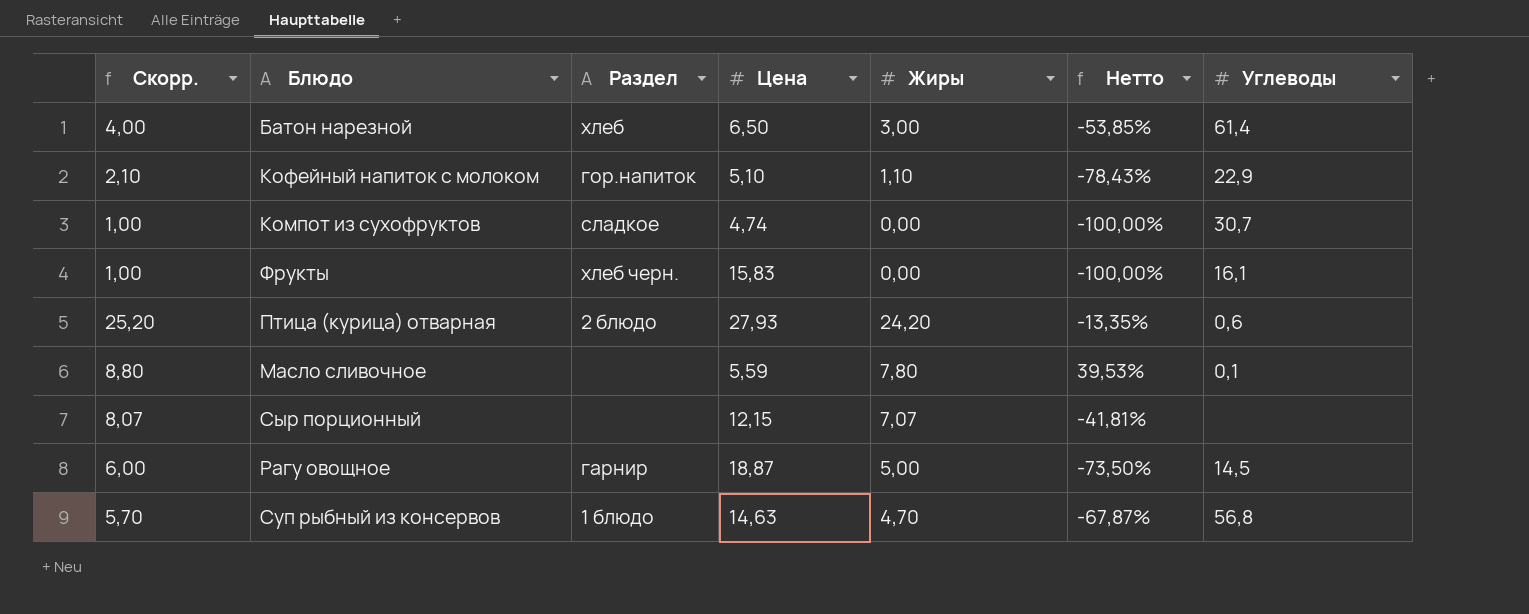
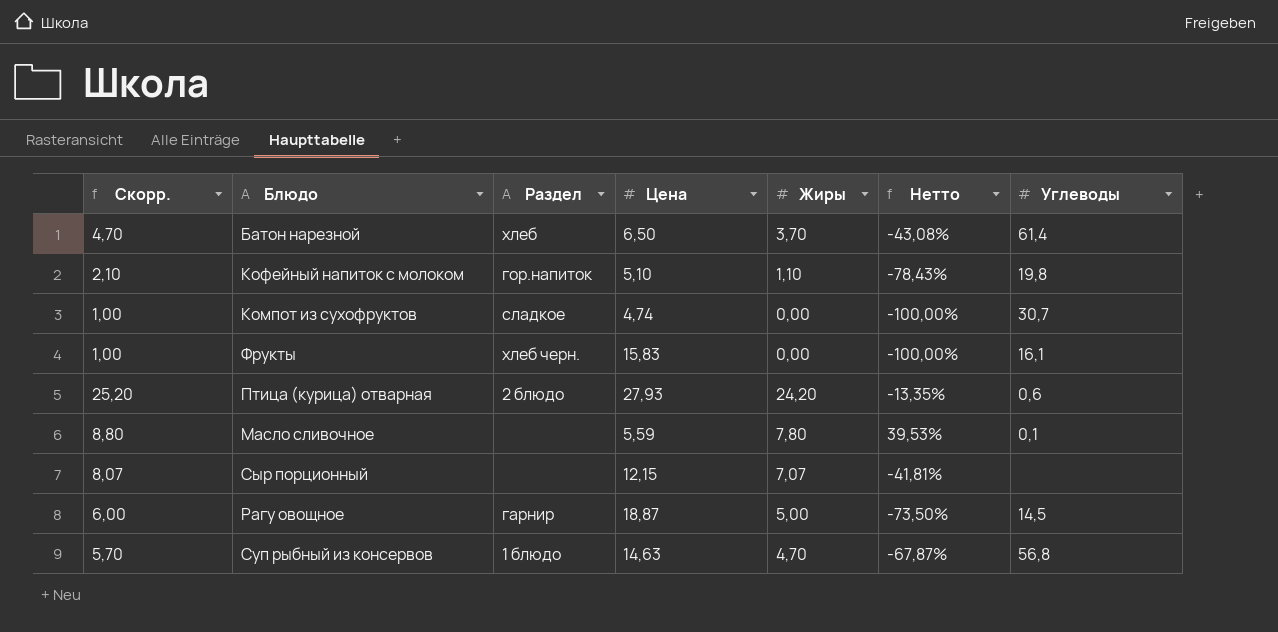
Батон нарезной | Скорр.: 4,00 -> 4,70
Батон нарезной | Жиры: 3,00 -> 3,70
Батон нарезной | Нетто: -53,85% -> -43,08%
Кофейный напиток с молоком | Углеводы: 22,9 -> 19,8

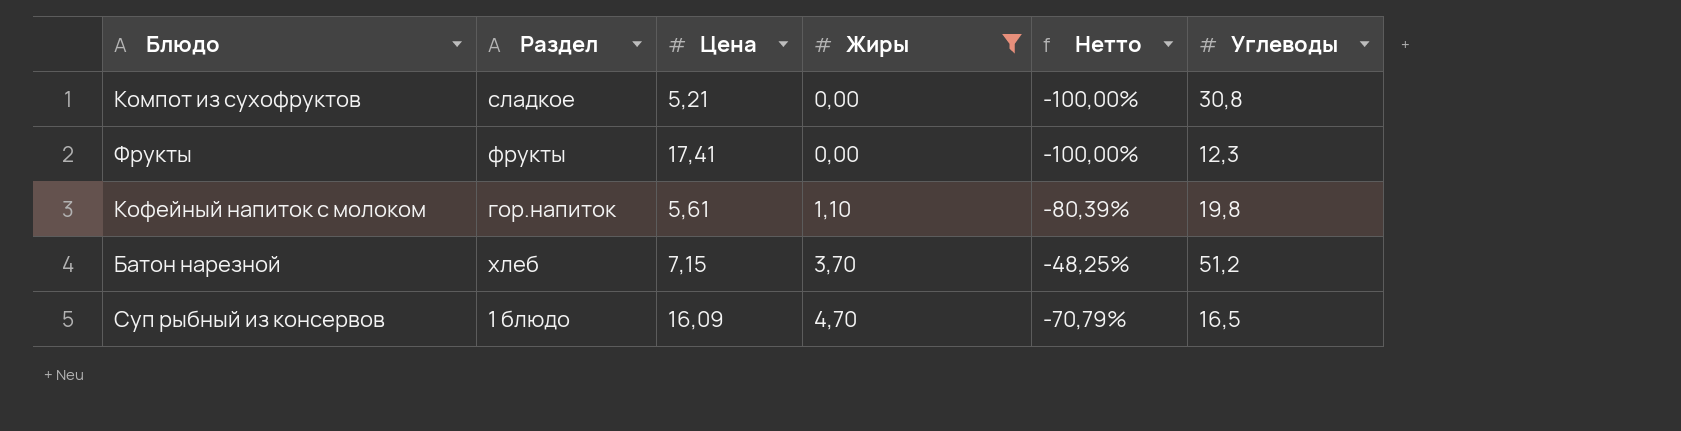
filter: none -> Жиры <= 4,70
row order: none -> Жиры ascending
column Скорр. | formula: [Жиры] + 1 -> none
Компот из сухофруктов | Цена: 4,74 -> 5,21
Компот из сухофруктов | Углеводы: 30,7 -> 30,8
Фрукты | Раздел: хлеб черн. -> фрукты
Фрукты | Цена: 15,83 -> 17,41
Фрукты | Углеводы: 16,1 -> 12,3
Кофейный напиток с молоком | Цена: 5,10 -> 5,61
Кофейный напиток с молоком | Нетто: -78,43% -> -80,39%
Батон нарезной | Цена: 6,50 -> 7,15
Батон нарезной | Нетто: -43,08% -> -48,25%
Батон нарезной | Углеводы: 61,4 -> 51,2
Суп рыбный из консервов | Цена: 14,63 -> 16,09
Суп рыбный из консервов | Нетто: -67,87% -> -70,79%
Суп рыбный из консервов | Углеводы: 56,8 -> 16,5

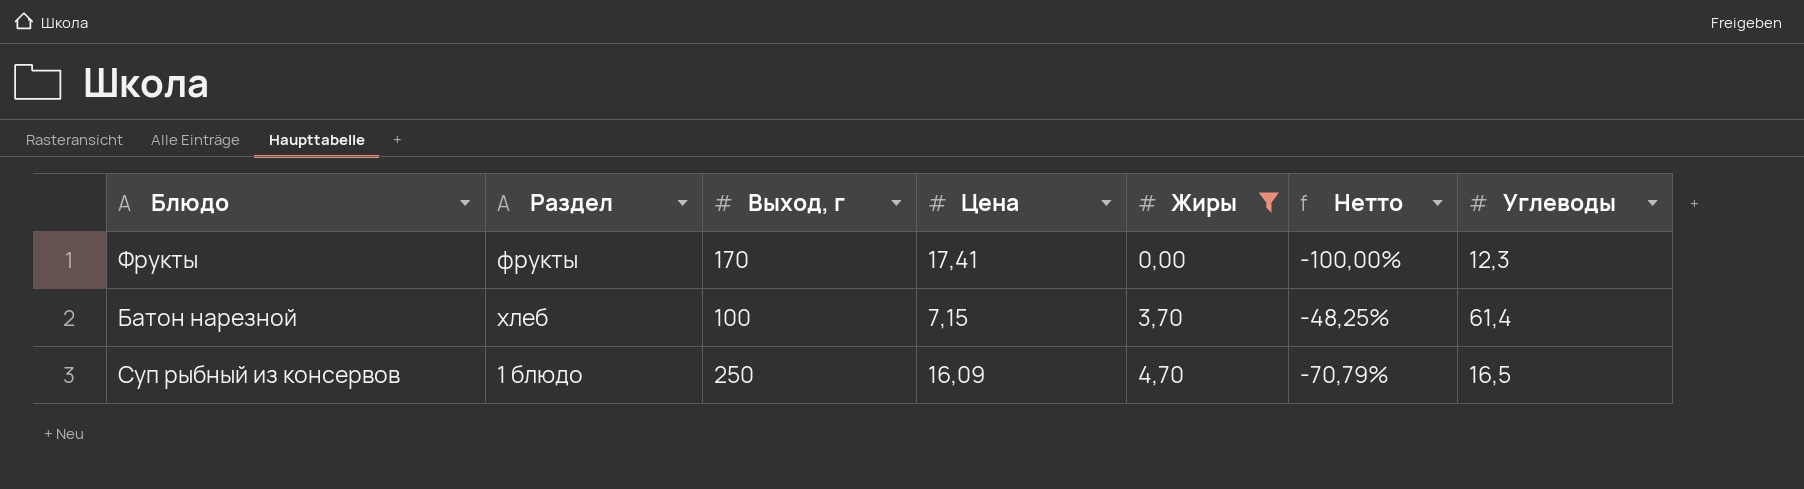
column Выход, г | position: none -> 3
row Компот из сухофруктов: сладкое | 5,21 | 0,00 | -100,00% | 30,8 -> none
row Кофейный напиток с молоком: гор.напиток | 5,61 | 1,10 | -80,39% | 19,8 -> none
Батон нарезной | Углеводы: 51,2 -> 61,4

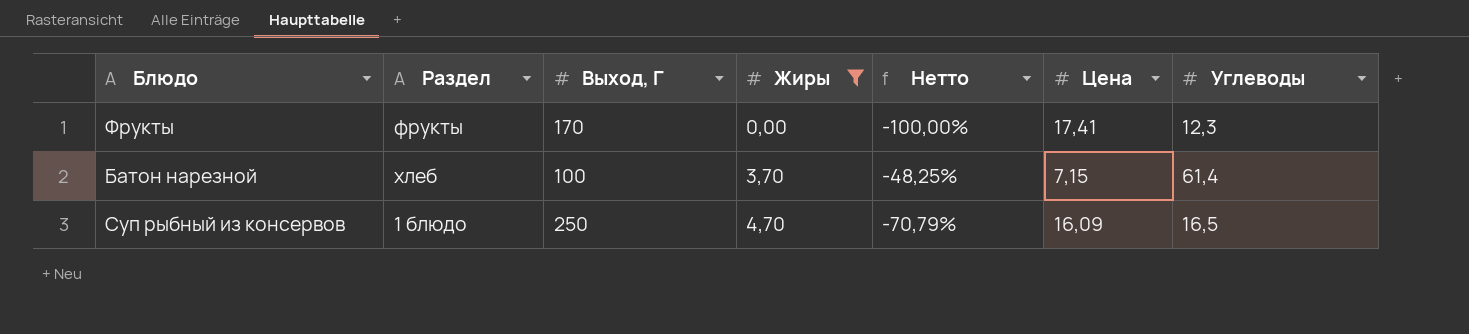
column name: Выход, г -> Выход, Г
column Цена | position: 4 -> 6

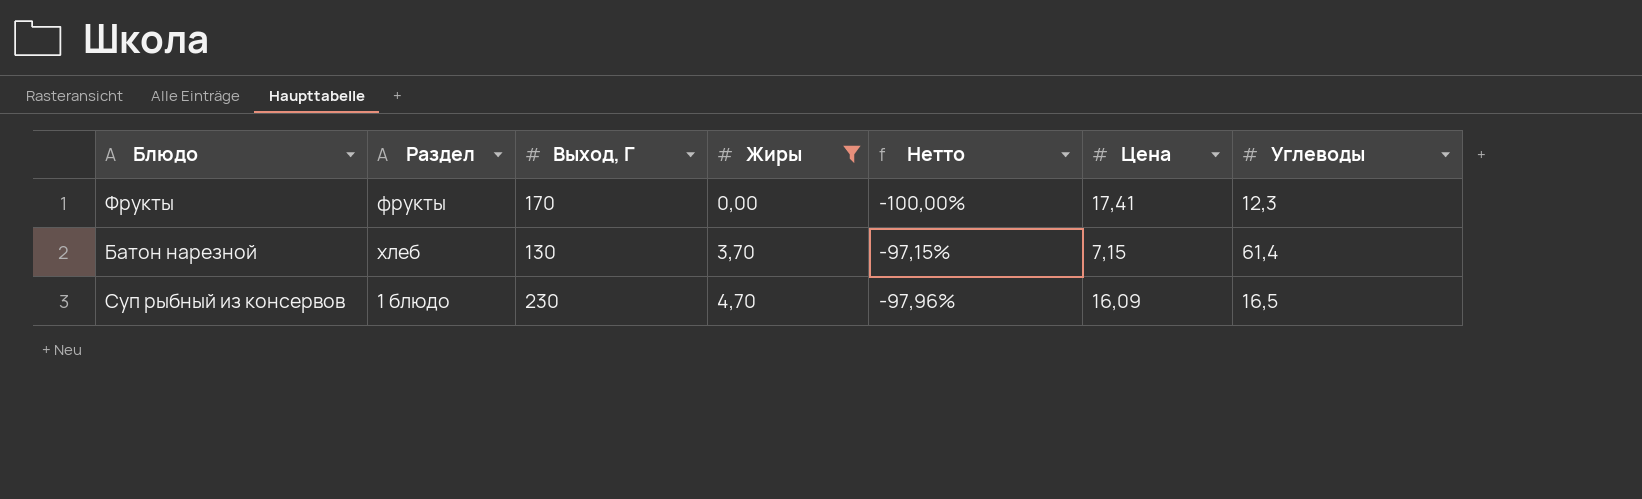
column Нетто | formula: ([Жиры] - [Цена]) / [Цена] -> ([Жиры] - [Выход, Г]) / [Выход, Г]
Батон нарезной | Выход, Г: 100 -> 130
Суп рыбный из консервов | Выход, Г: 250 -> 230

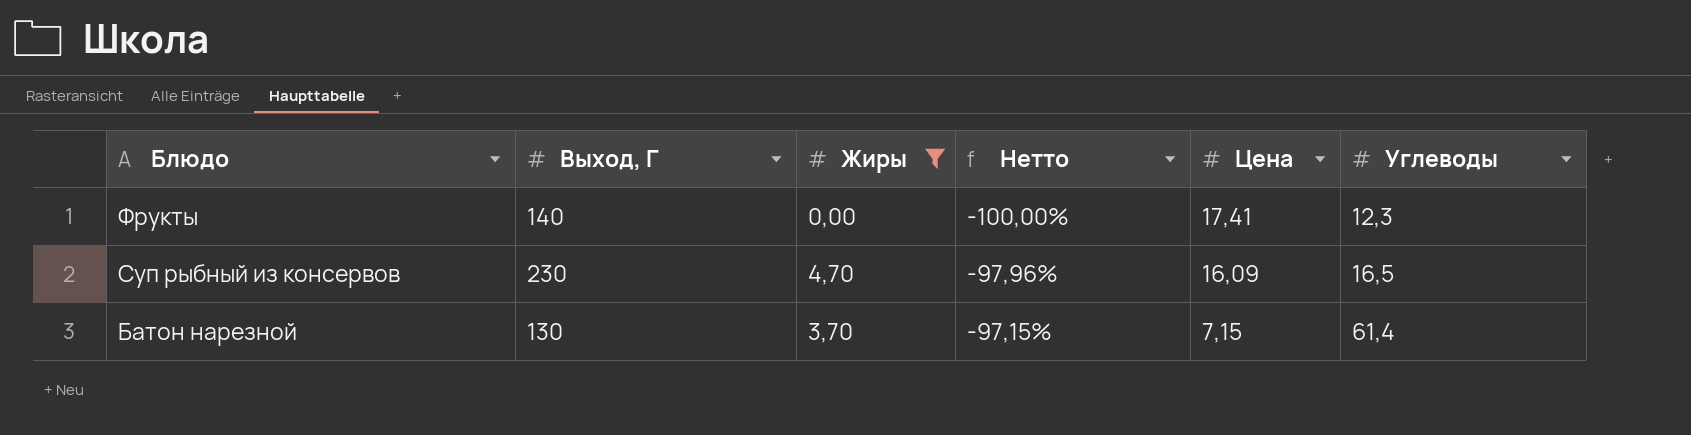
row order: Жиры ascending -> Блюдо descending
column Раздел | position: 2 -> none
Фрукты | Выход, Г: 170 -> 140

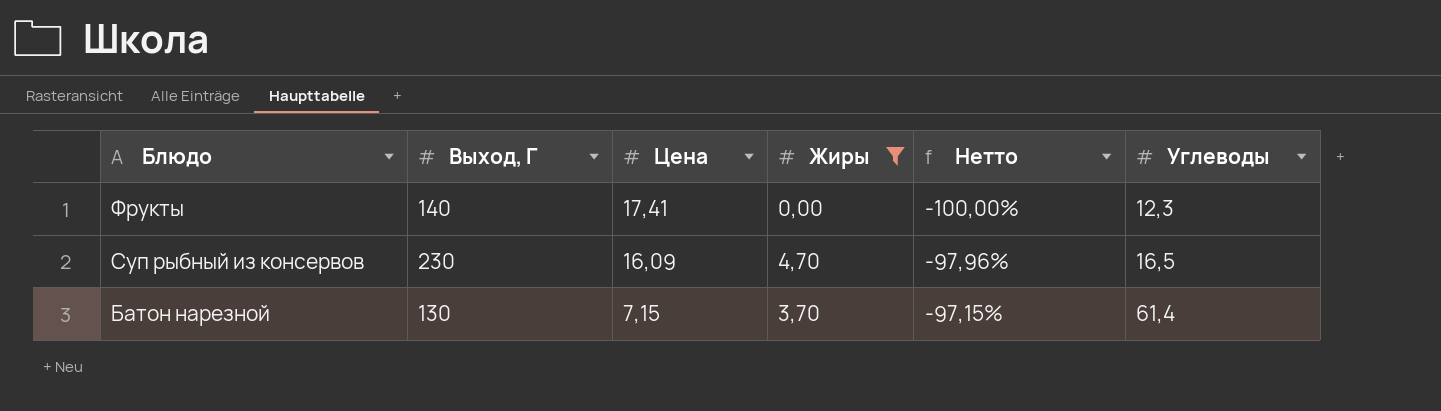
column Цена | position: 5 -> 3

